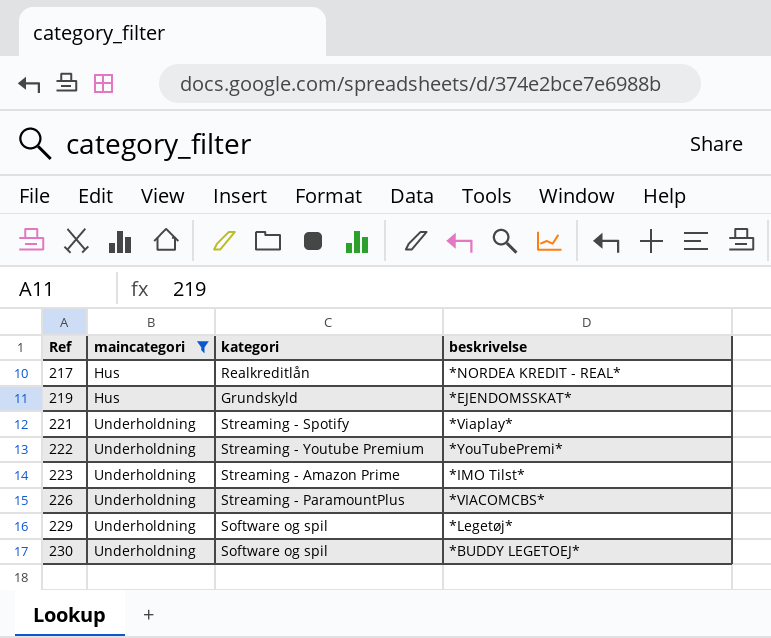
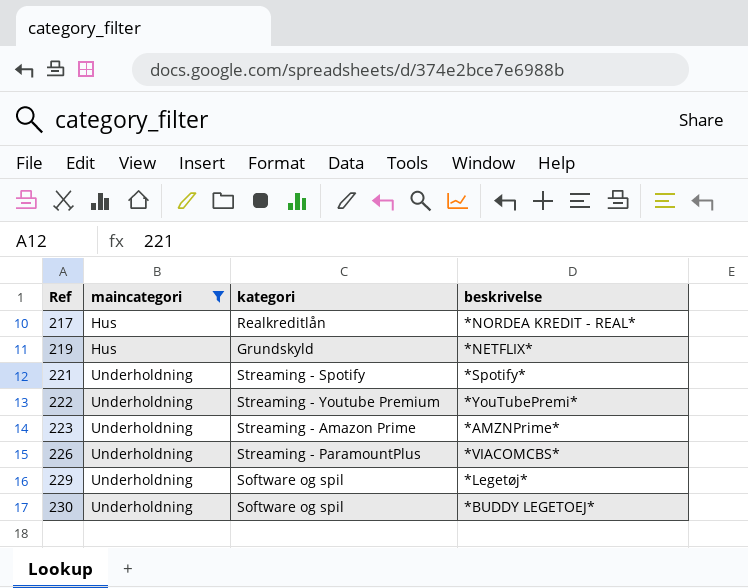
219 | beskrivelse: *EJENDOMSSKAT* -> *NETFLIX*
221 | beskrivelse: *Viaplay* -> *Spotify*
223 | beskrivelse: *IMO Tilst* -> *AMZNPrime*

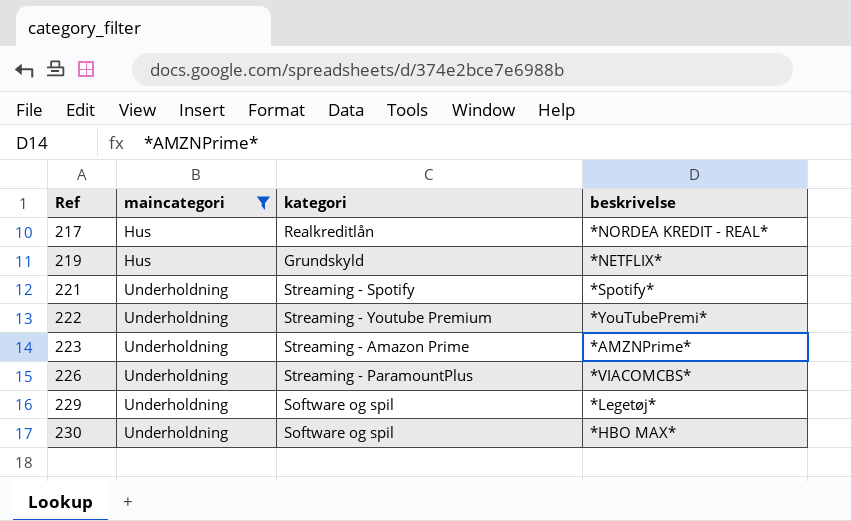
230 | beskrivelse: *BUDDY LEGETOEJ* -> *HBO MAX*

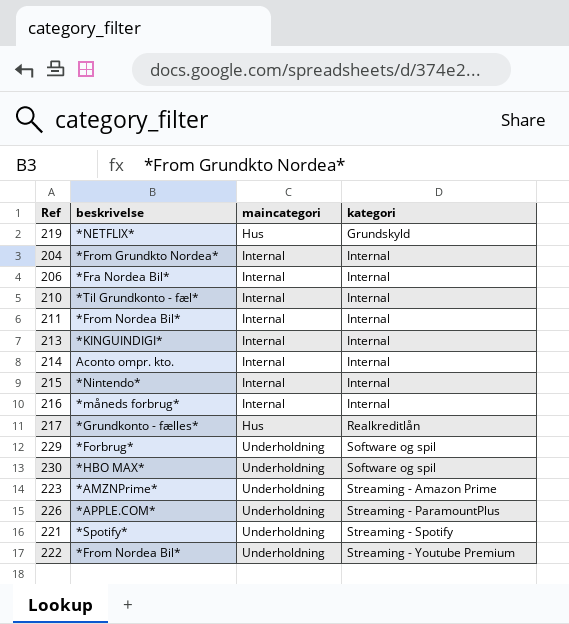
filter: maincategori != Internal -> none
row order: Ref ascending -> kategori ascending
column beskrivelse | position: 4 -> 2
217 | beskrivelse: *NORDEA KREDIT - REAL* -> *Grundkonto - fælles*
229 | beskrivelse: *Legetøj* -> *Forbrug*
226 | beskrivelse: *VIACOMCBS* -> *APPLE.COM*
222 | beskrivelse: *YouTubePremi* -> *From Nordea Bil*

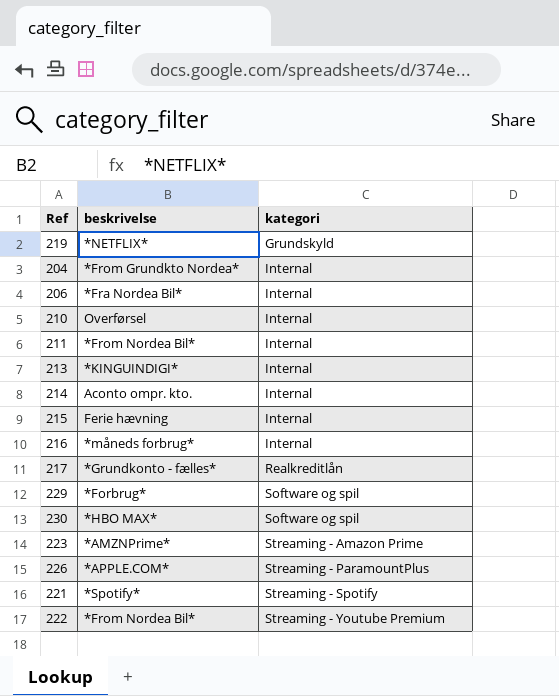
column maincategori | position: 3 -> none
210 | beskrivelse: *Til Grundkonto - fæl* -> Overførsel
215 | beskrivelse: *Nintendo* -> Ferie hævning

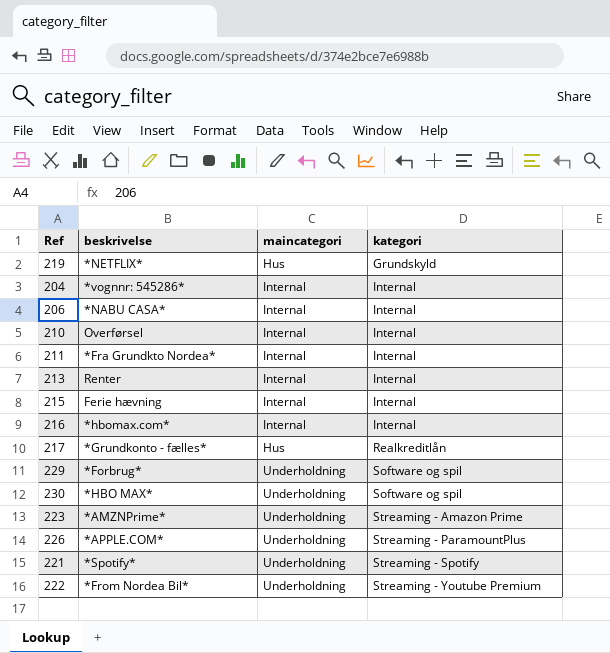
column maincategori | position: none -> 3
row 214: Aconto ompr. kto. | Internal -> none
204 | beskrivelse: *From Grundkto Nordea* -> *vognnr: 545286*
206 | beskrivelse: *Fra Nordea Bil* -> *NABU CASA*
211 | beskrivelse: *From Nordea Bil* -> *Fra Grundkto Nordea*
213 | beskrivelse: *KINGUINDIGI* -> Renter
216 | beskrivelse: *måneds forbrug* -> *hbomax.com*

